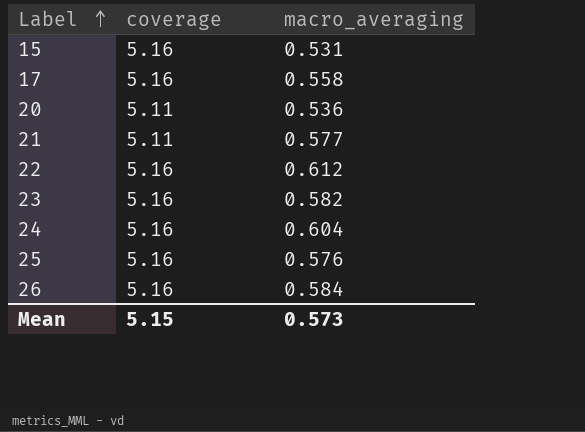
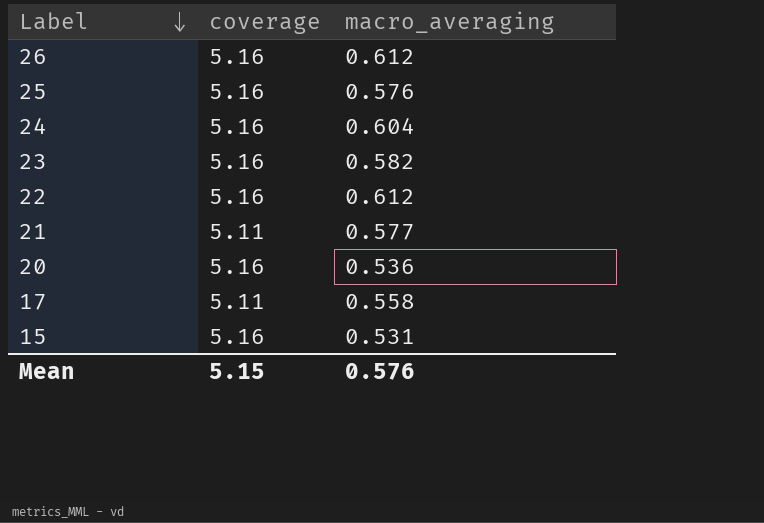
row order: Label ascending -> Label descending
26 | macro_averaging: 0.584 -> 0.612
20 | coverage: 5.11 -> 5.16
17 | coverage: 5.16 -> 5.11
Mean | macro_averaging: 0.573 -> 0.576

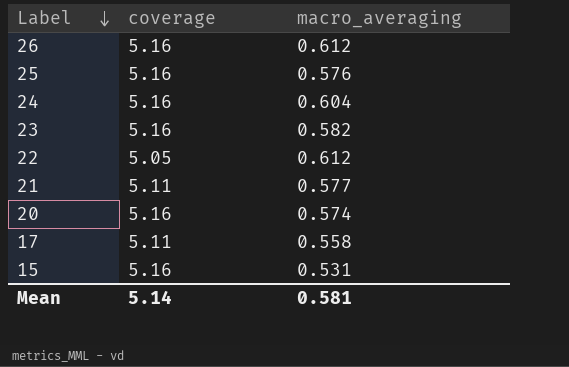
22 | coverage: 5.16 -> 5.05
20 | macro_averaging: 0.536 -> 0.574
Mean | coverage: 5.15 -> 5.14
Mean | macro_averaging: 0.576 -> 0.581

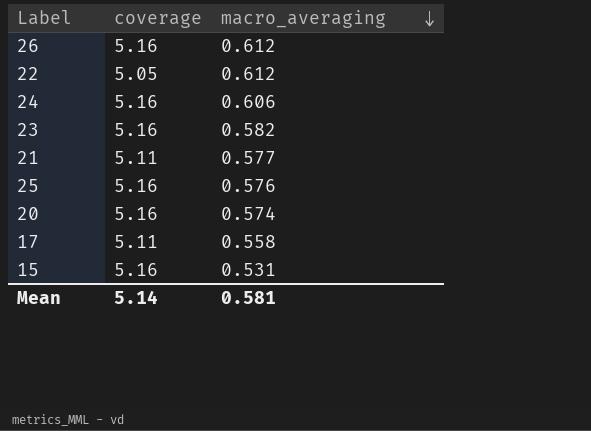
row order: Label descending -> macro_averaging descending
24 | macro_averaging: 0.604 -> 0.606

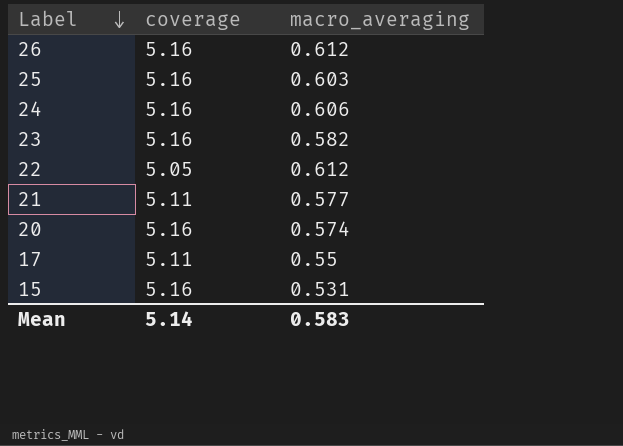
row order: macro_averaging descending -> Label descending
25 | macro_averaging: 0.576 -> 0.603
17 | macro_averaging: 0.558 -> 0.55
Mean | macro_averaging: 0.581 -> 0.583

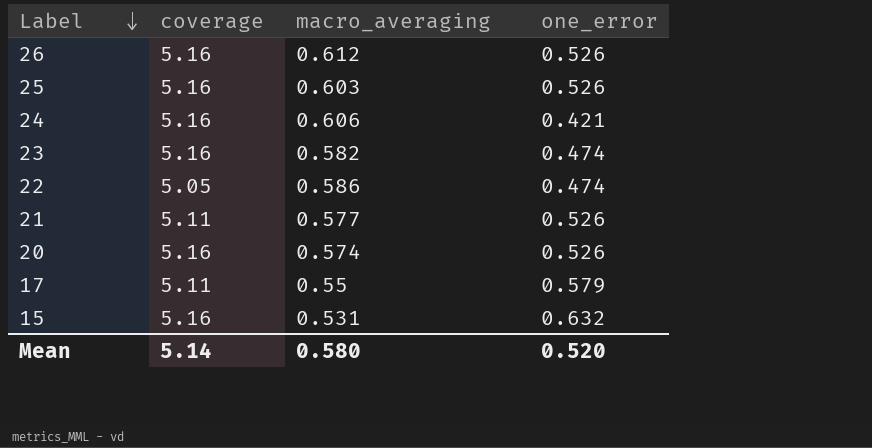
column one_error | position: none -> 4
22 | macro_averaging: 0.612 -> 0.586
Mean | macro_averaging: 0.583 -> 0.580

